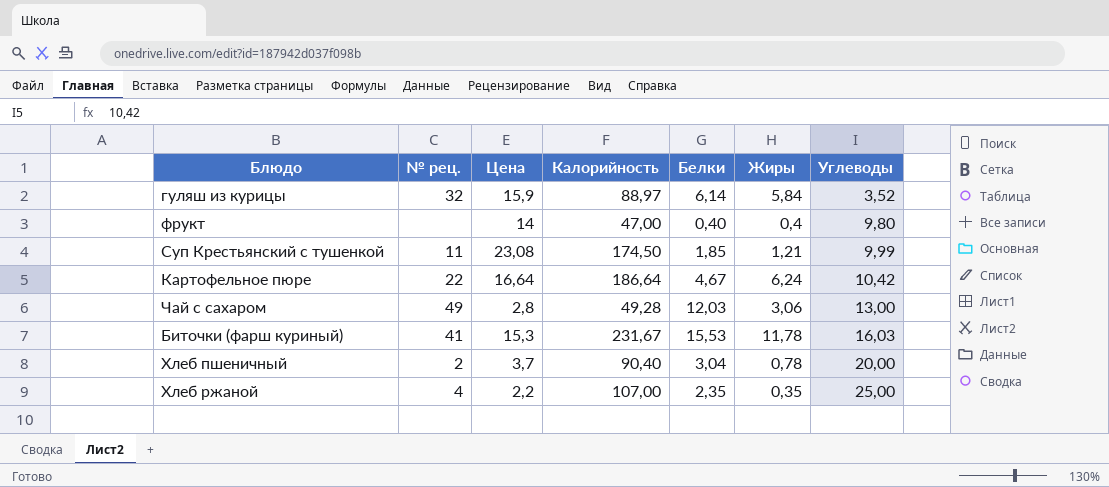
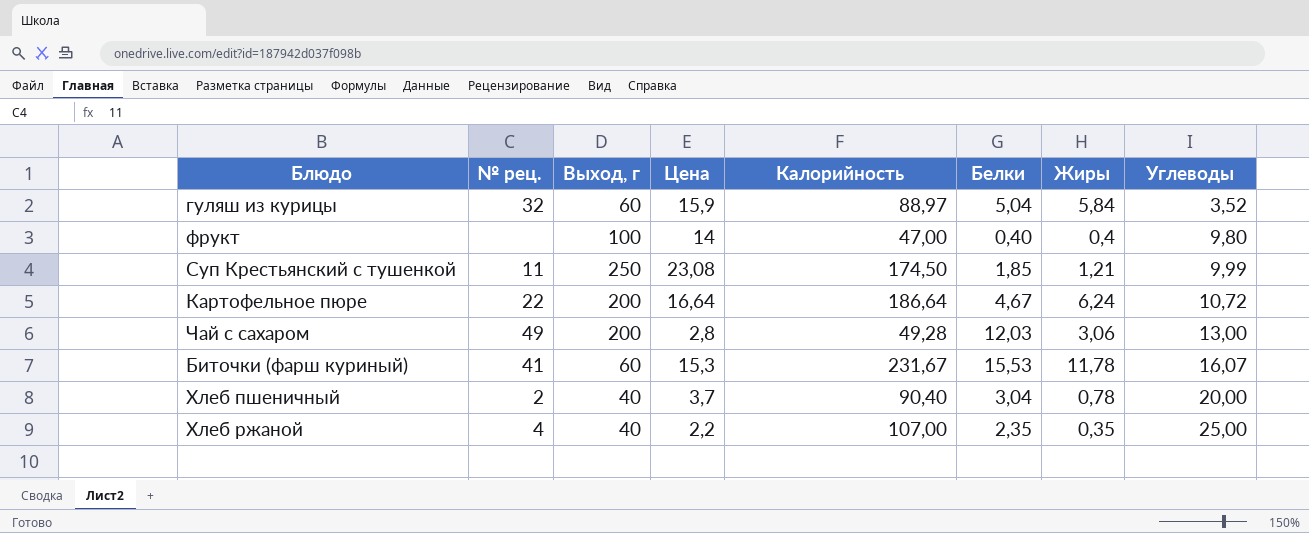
column Выход, г | position: none -> 3
гуляш из курицы | Белки: 6,14 -> 5,04
Картофельное пюре | Углеводы: 10,42 -> 10,72
Биточки (фарш куриный) | Углеводы: 16,03 -> 16,07

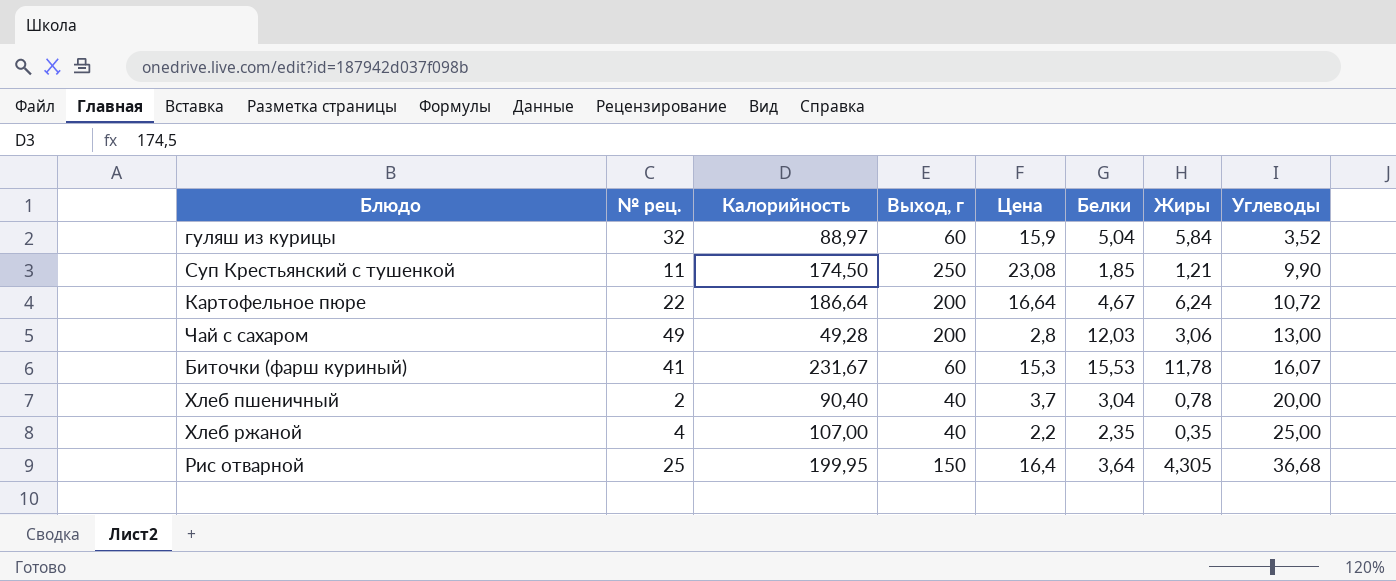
column Калорийность | position: 5 -> 3
row фрукт: none | 100 | 14 | 47,00 | 0,40 | 0,4 | 9,80 -> none
Суп Крестьянский с тушенкой | Углеводы: 9,99 -> 9,90
row Рис отварной: none -> 25 | 199,95 | 150 | 16,4 | 3,64 | 4,305 | 36,68

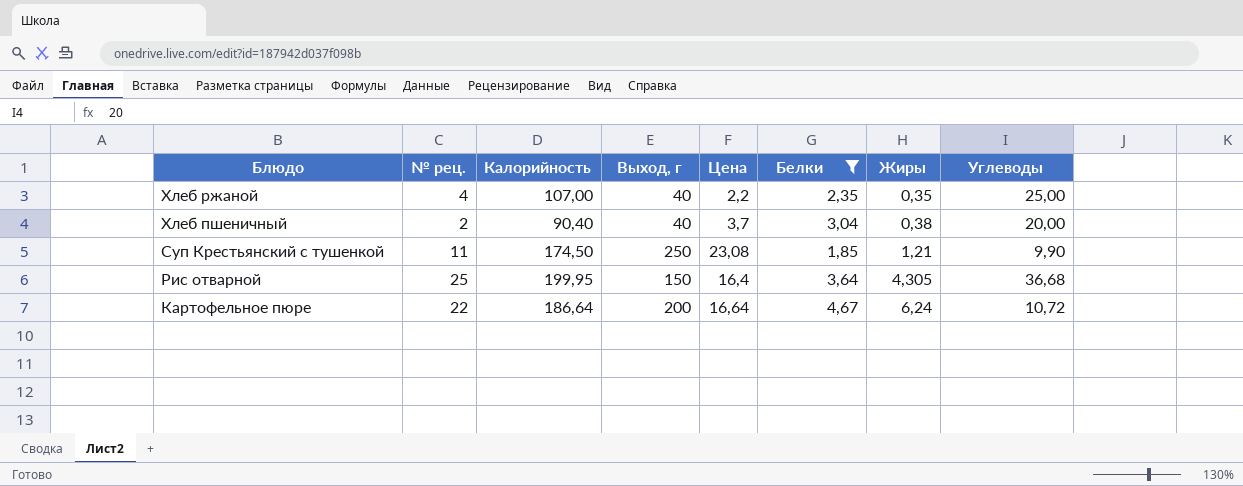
filter: none -> Белки <= 4,67
row order: Углеводы ascending -> Блюдо descending
Хлеб пшеничный | Жиры: 0,78 -> 0,38

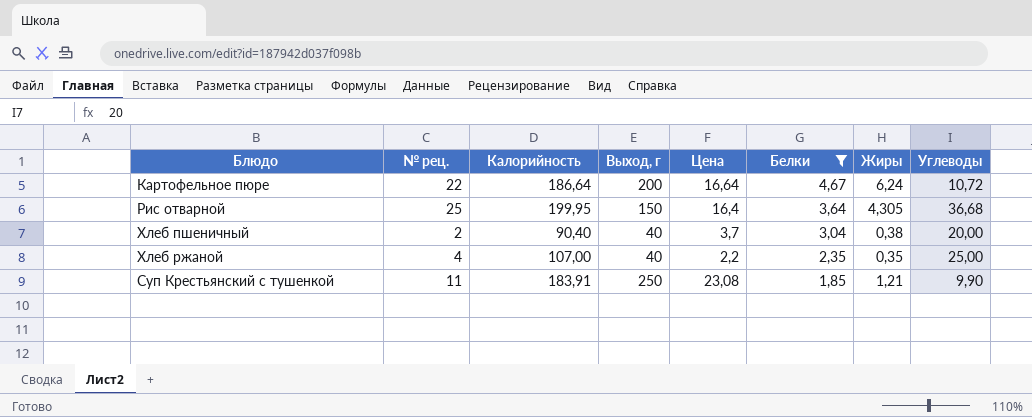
row order: Блюдо descending -> Белки descending
Суп Крестьянский с тушенкой | Калорийность: 174,50 -> 183,91

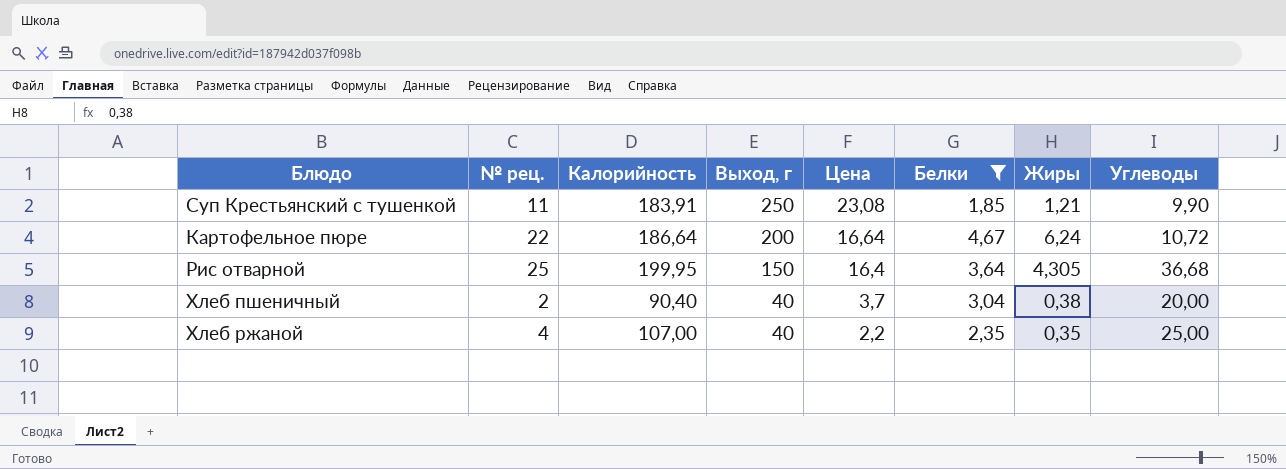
row order: Белки descending -> Выход, г descending

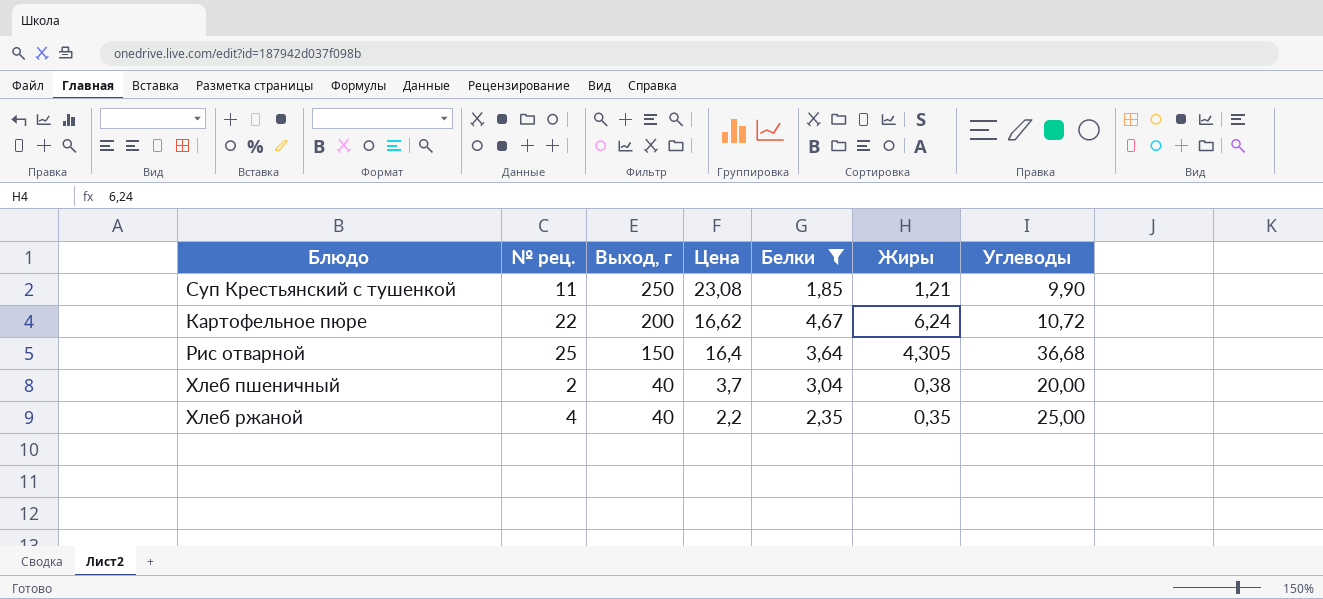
column Калорийность | position: 3 -> none
Картофельное пюре | Цена: 16,64 -> 16,62

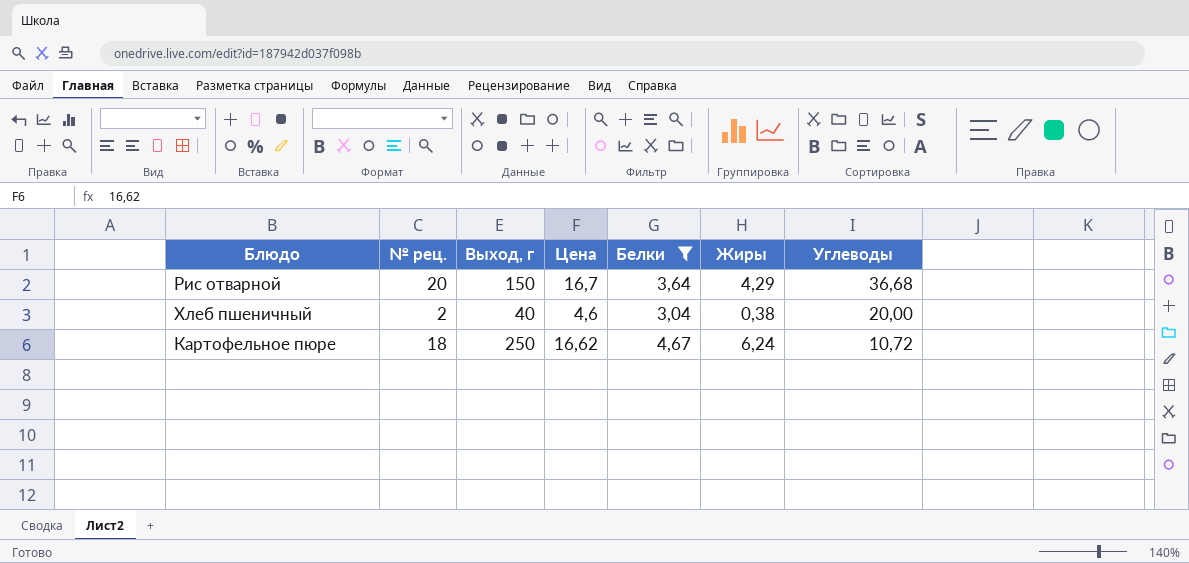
row order: Выход, г descending -> Углеводы descending
row Суп Крестьянский с тушенкой: 11 | 250 | 23,08 | 1,85 | 1,21 | 9,90 -> none
row Хлеб ржаной: 4 | 40 | 2,2 | 2,35 | 0,35 | 25,00 -> none
Рис отварной | № рец.: 25 -> 20
Рис отварной | Цена: 16,4 -> 16,7
Рис отварной | Жиры: 4,305 -> 4,29
Хлеб пшеничный | Цена: 3,7 -> 4,6
Картофельное пюре | № рец.: 22 -> 18
Картофельное пюре | Выход, г: 200 -> 250

